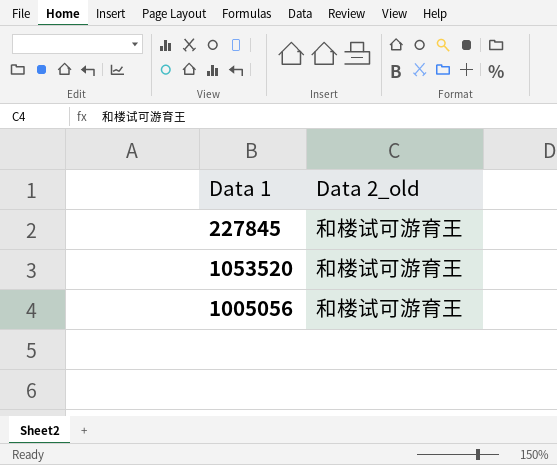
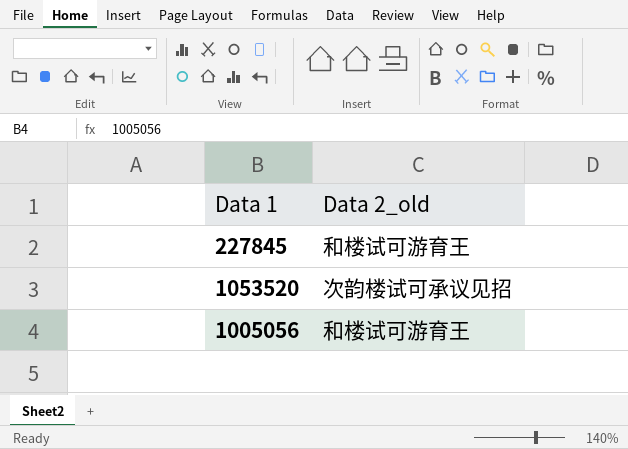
1053520 | Data 2_old: 和楼试可游育王 -> 次韵楼试可承议见招

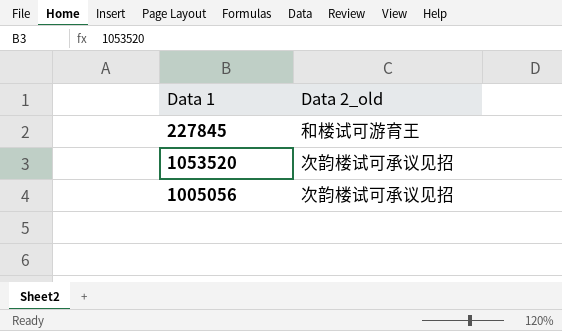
1005056 | Data 2_old: 和楼试可游育王 -> 次韵楼试可承议见招

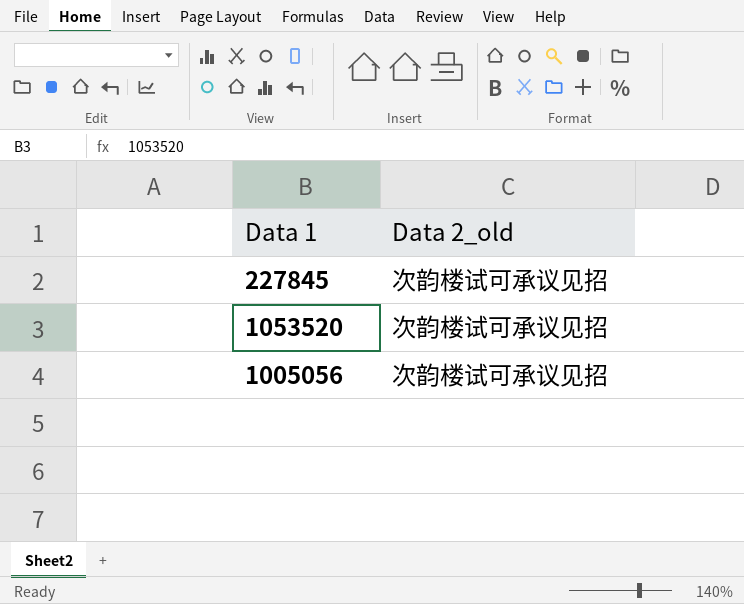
227845 | Data 2_old: 和楼试可游育王 -> 次韵楼试可承议见招

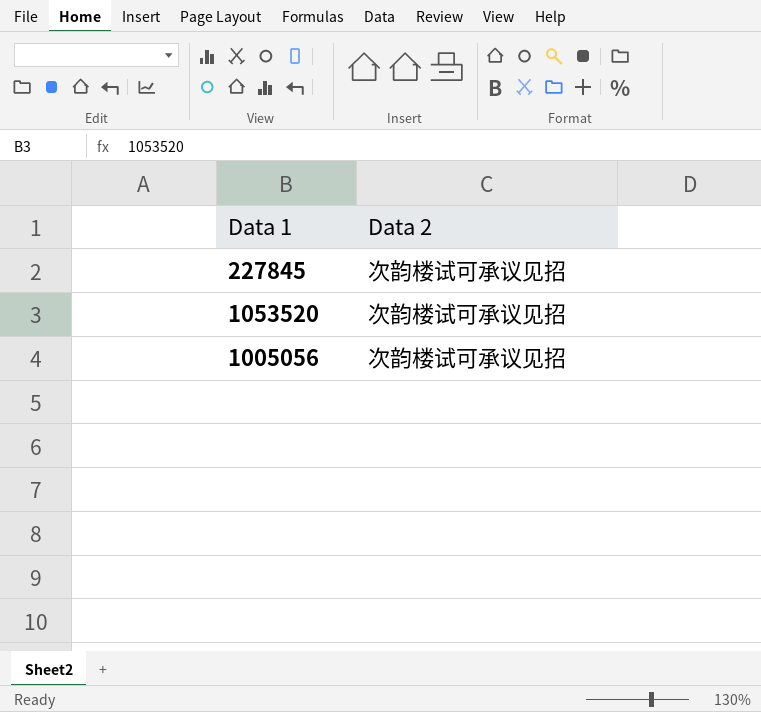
column name: Data 2_old -> Data 2

